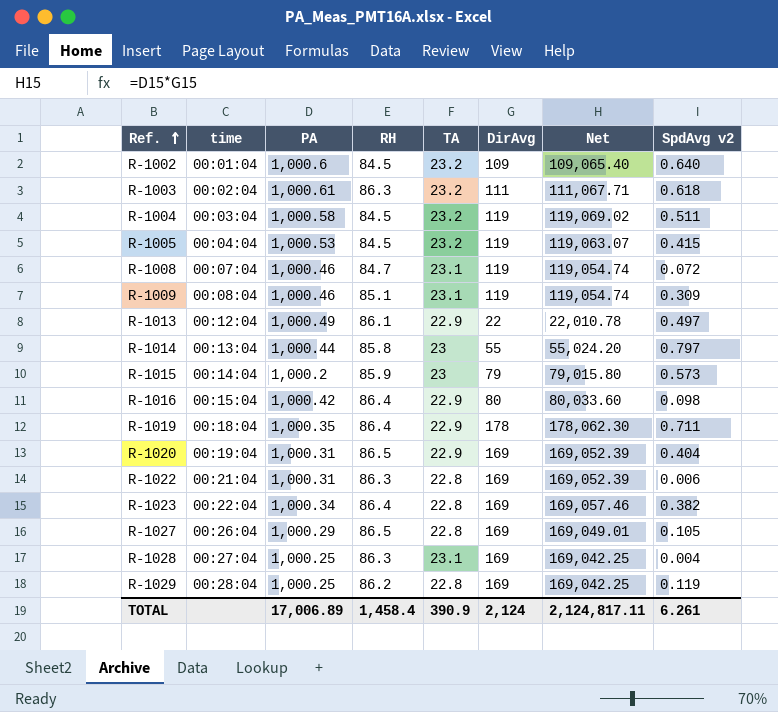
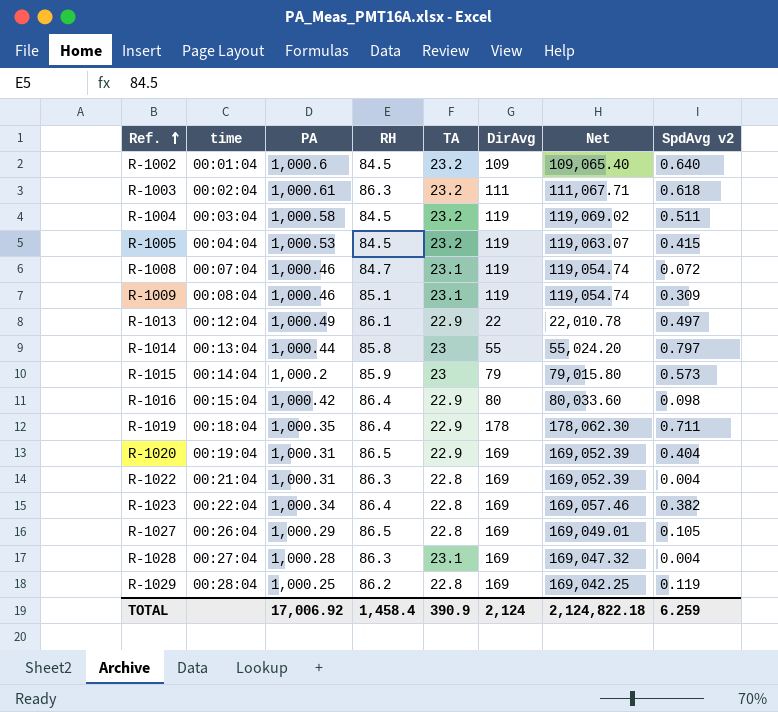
R-1022 | SpdAvg v2: 0.006 -> 0.004
R-1028 | PA: 1,000.25 -> 1,000.28
R-1028 | Net: 169,042.25 -> 169,047.32
TOTAL | PA: 17,006.89 -> 17,006.92
TOTAL | Net: 2,124,817.11 -> 2,124,822.18
TOTAL | SpdAvg v2: 6.261 -> 6.259

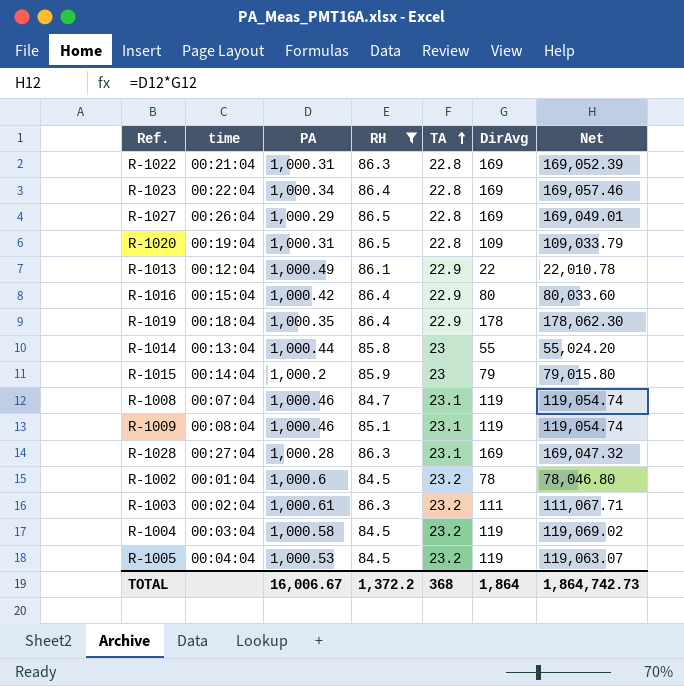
filter: none -> RH != 86.2
row order: Ref. ascending -> TA ascending
column SpdAvg v2 | position: 8 -> none
R-1020 | TA: 22.9 -> 22.8
R-1020 | DirAvg: 169 -> 109
R-1020 | Net: 169,052.39 -> 109,033.79
R-1002 | DirAvg: 109 -> 78
R-1002 | Net: 109,065.40 -> 78,046.80
TOTAL | PA: 17,006.92 -> 16,006.67
TOTAL | RH: 1,458.4 -> 1,372.2
TOTAL | TA: 390.9 -> 368
TOTAL | DirAvg: 2,124 -> 1,864
TOTAL | Net: 2,124,822.18 -> 1,864,742.73

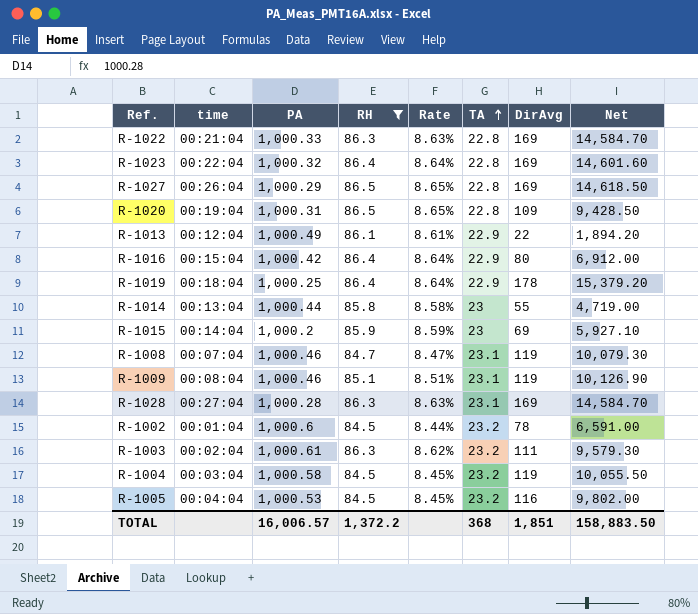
column Rate | formula: none -> [RH] / [PA]
column Net | formula: [PA] * [DirAvg] -> [RH] * [DirAvg]
R-1022 | PA: 1,000.31 -> 1,000.33
R-1023 | PA: 1,000.34 -> 1,000.32
R-1019 | PA: 1,000.35 -> 1,000.25
R-1015 | DirAvg: 79 -> 69
R-1005 | DirAvg: 119 -> 116
TOTAL | PA: 16,006.67 -> 16,006.57
TOTAL | DirAvg: 1,864 -> 1,851
TOTAL | Net: 1,864,742.73 -> 158,883.50

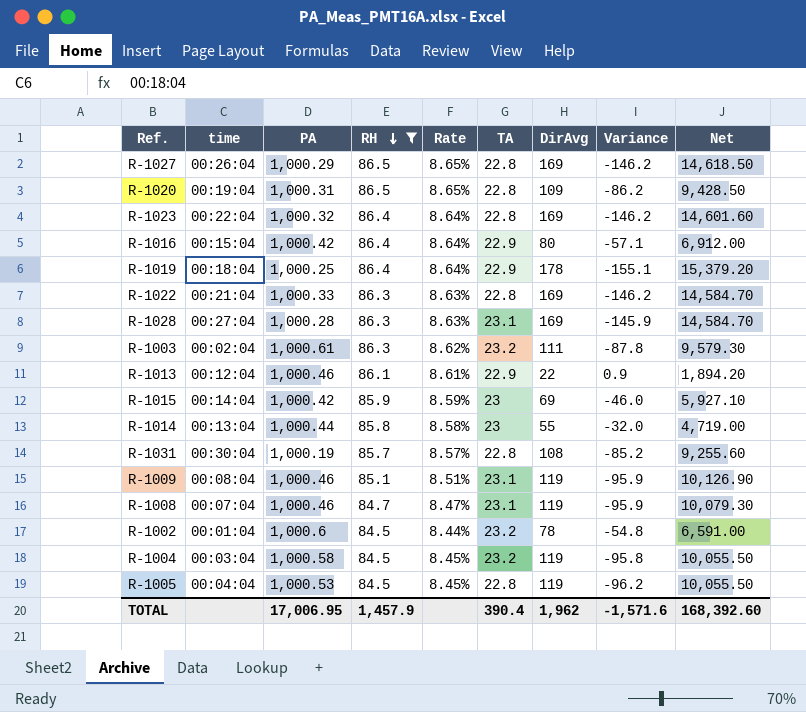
row order: TA ascending -> RH descending
column Variance | formula: none -> [TA] - [DirAvg]
R-1013 | PA: 1,000.49 -> 1,000.46
R-1015 | PA: 1,000.2 -> 1,000.42
row R-1031: none -> 00:30:04 | 1,000.19 | 85.7 | 8.57% | 22.8 | 108 | -85.2 | 9,255.60
R-1005 | TA: 23.2 -> 22.8
R-1005 | DirAvg: 116 -> 119
R-1005 | Net: 9,802.00 -> 10,055.50
TOTAL | PA: 16,006.57 -> 17,006.95
TOTAL | RH: 1,372.2 -> 1,457.9
TOTAL | TA: 368 -> 390.4
TOTAL | DirAvg: 1,851 -> 1,962
TOTAL | Net: 158,883.50 -> 168,392.60

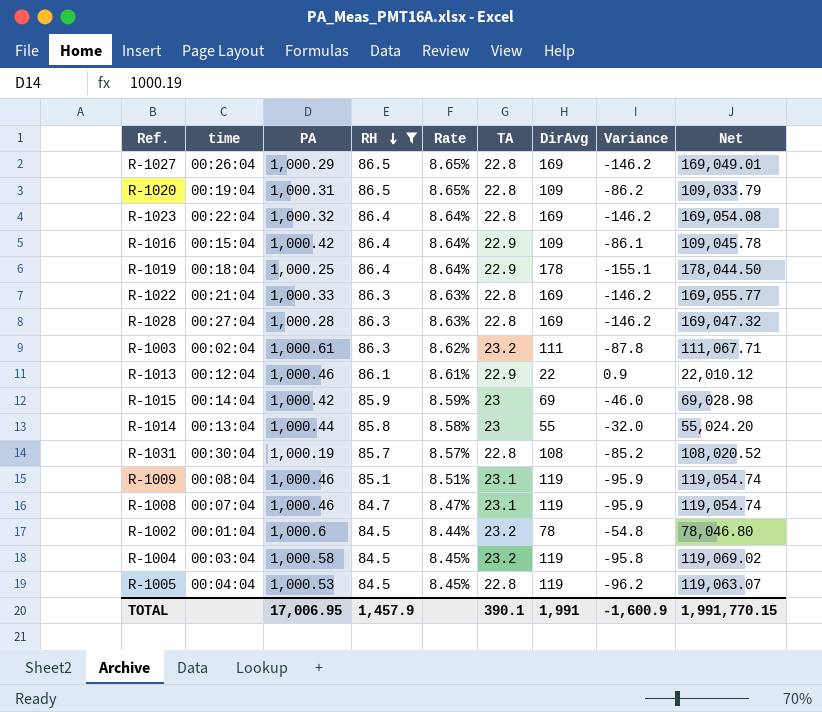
column Net | formula: [RH] * [DirAvg] -> [PA] * [DirAvg]
R-1016 | DirAvg: 80 -> 109
R-1016 | Variance: -57.1 -> -86.1
R-1028 | TA: 23.1 -> 22.8
R-1028 | Variance: -145.9 -> -146.2
TOTAL | TA: 390.4 -> 390.1
TOTAL | DirAvg: 1,962 -> 1,991
TOTAL | Variance: -1,571.6 -> -1,600.9
TOTAL | Net: 168,392.60 -> 1,991,770.15

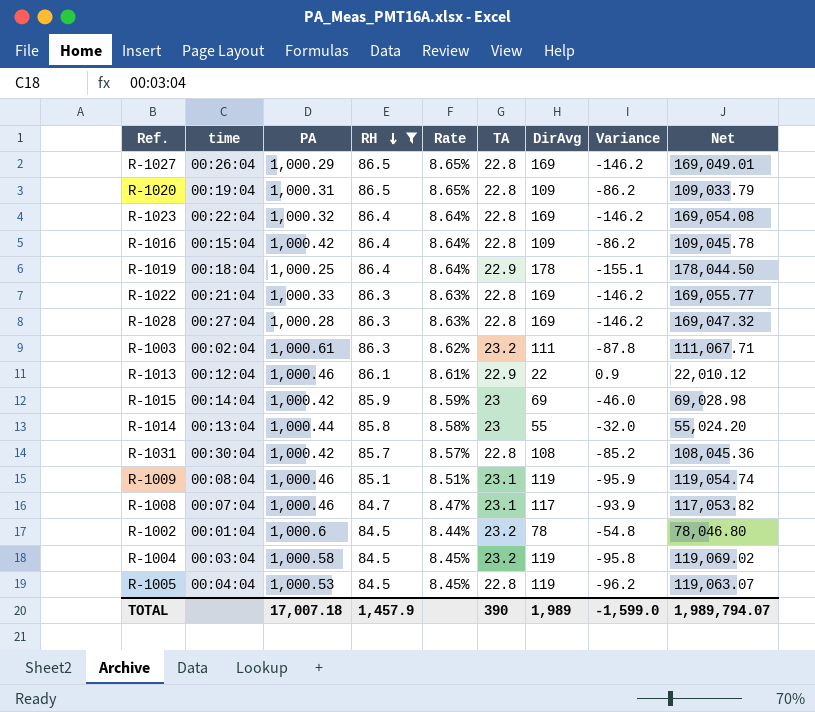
R-1016 | TA: 22.9 -> 22.8
R-1016 | Variance: -86.1 -> -86.2
R-1031 | PA: 1,000.19 -> 1,000.42
R-1031 | Net: 108,020.52 -> 108,045.36
R-1008 | DirAvg: 119 -> 117
R-1008 | Variance: -95.9 -> -93.9
R-1008 | Net: 119,054.74 -> 117,053.82
TOTAL | PA: 17,006.95 -> 17,007.18
TOTAL | TA: 390.1 -> 390
TOTAL | DirAvg: 1,991 -> 1,989
TOTAL | Variance: -1,600.9 -> -1,599.0
TOTAL | Net: 1,991,770.15 -> 1,989,794.07

